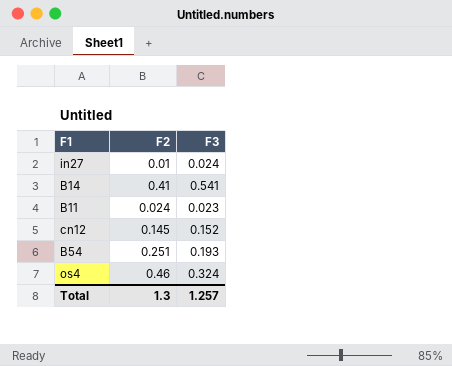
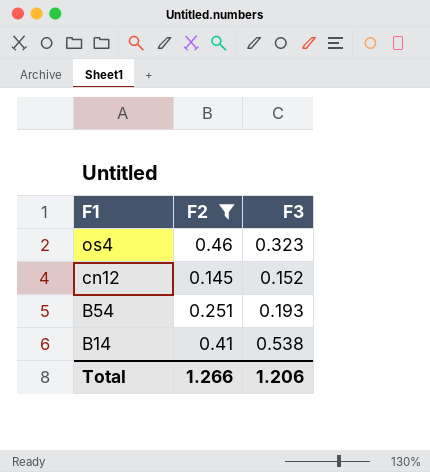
filter: none -> F2 >= 0.145
row order: none -> F1 descending
os4 | F3: 0.324 -> 0.323
B14 | F3: 0.541 -> 0.538
Total | F2: 1.3 -> 1.266
Total | F3: 1.257 -> 1.206

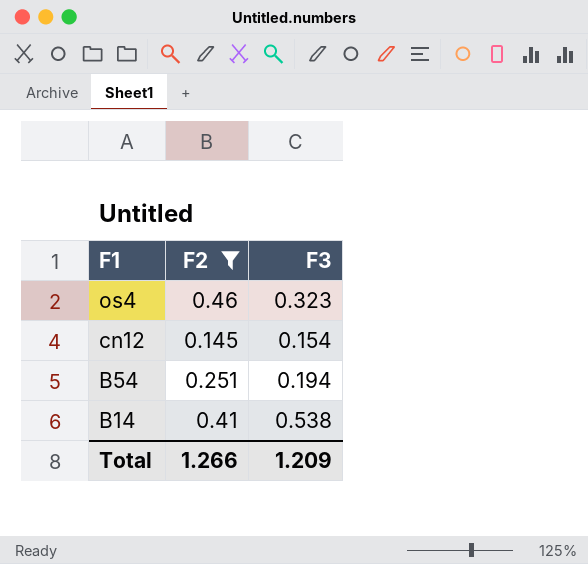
cn12 | F3: 0.152 -> 0.154
B54 | F3: 0.193 -> 0.194
Total | F3: 1.206 -> 1.209

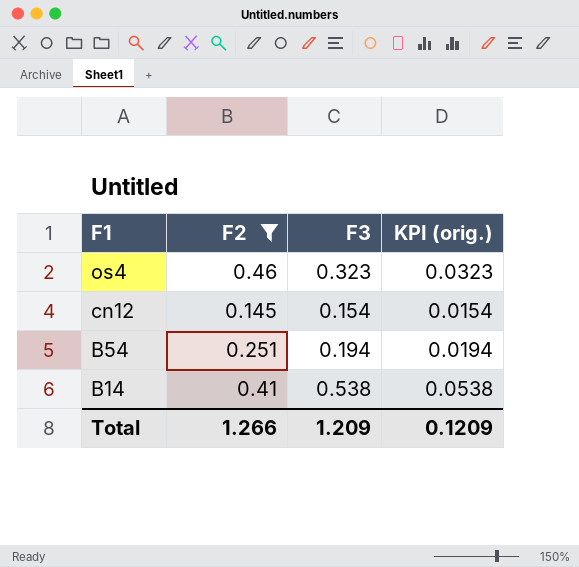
column KPI (orig.) | formula: none -> [F3] * 0.1

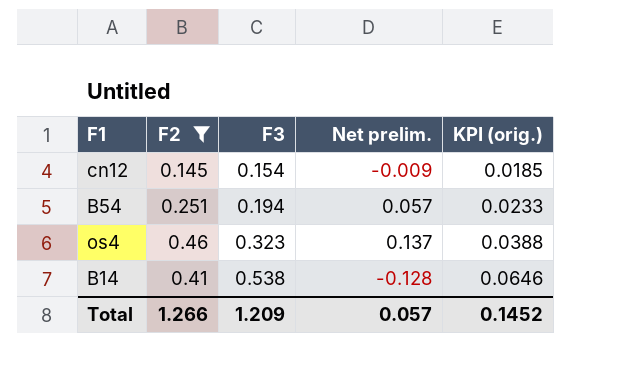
row order: F1 descending -> F3 ascending
column Net prelim. | formula: none -> [F2] - [F3]
column KPI (orig.) | formula: [F3] * 0.1 -> [F3] * 0.12
Total | KPI (orig.): 0.1209 -> 0.1452

